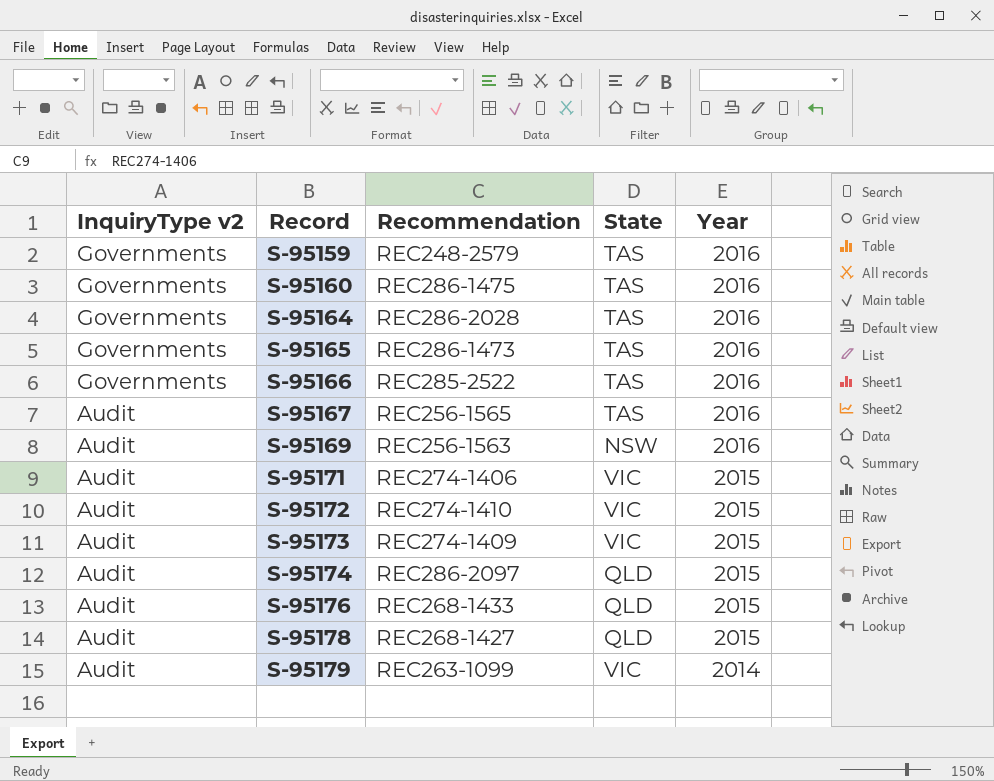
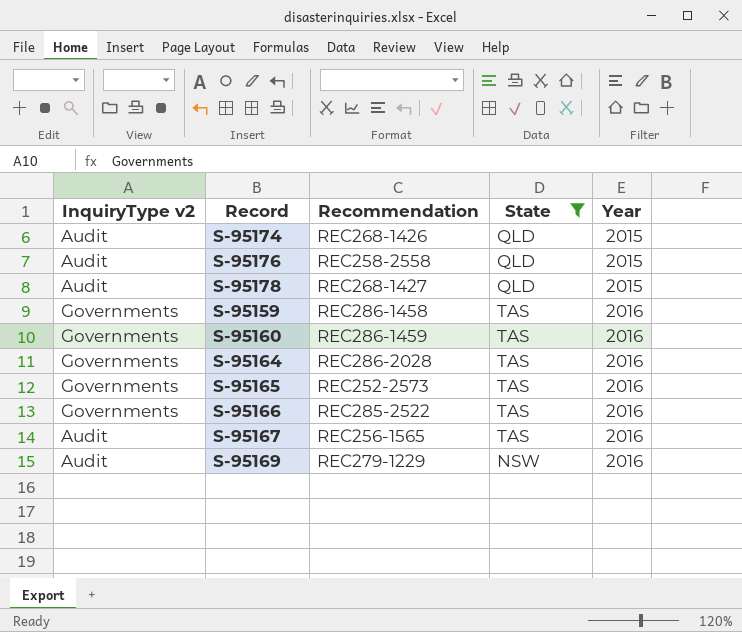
filter: none -> State != VIC
row order: InquiryType v2 descending -> Year ascending
S-95174 | Recommendation: REC286-2097 -> REC268-1426
S-95176 | Recommendation: REC268-1433 -> REC258-2558
S-95159 | Recommendation: REC248-2579 -> REC286-1458
S-95160 | Recommendation: REC286-1475 -> REC286-1459
S-95165 | Recommendation: REC286-1473 -> REC252-2573
S-95169 | Recommendation: REC256-1563 -> REC279-1229

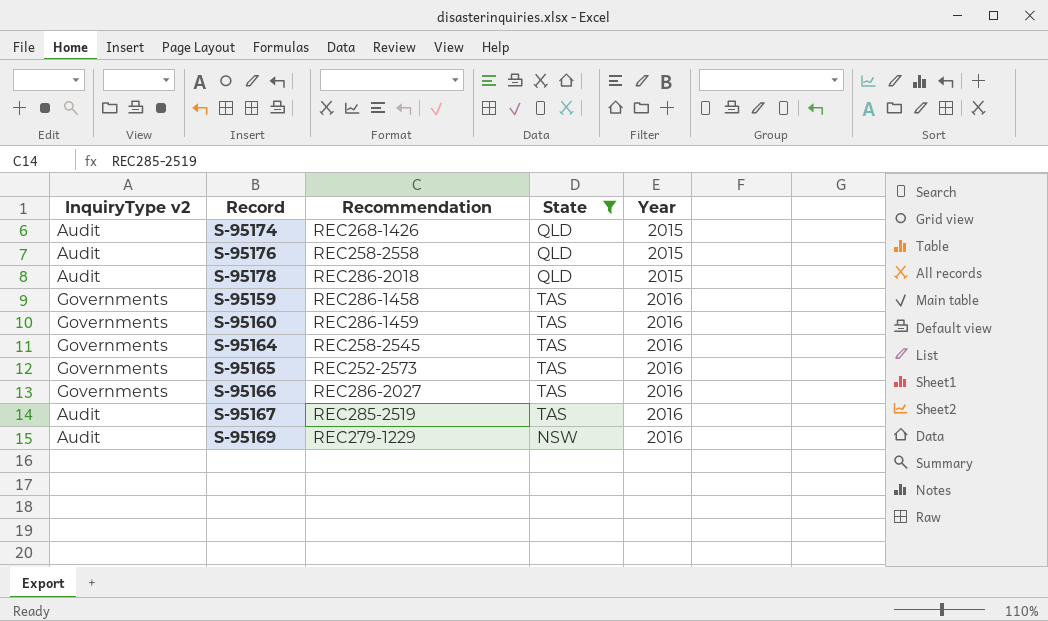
S-95178 | Recommendation: REC268-1427 -> REC286-2018
S-95164 | Recommendation: REC286-2028 -> REC258-2545
S-95166 | Recommendation: REC285-2522 -> REC286-2027
S-95167 | Recommendation: REC256-1565 -> REC285-2519

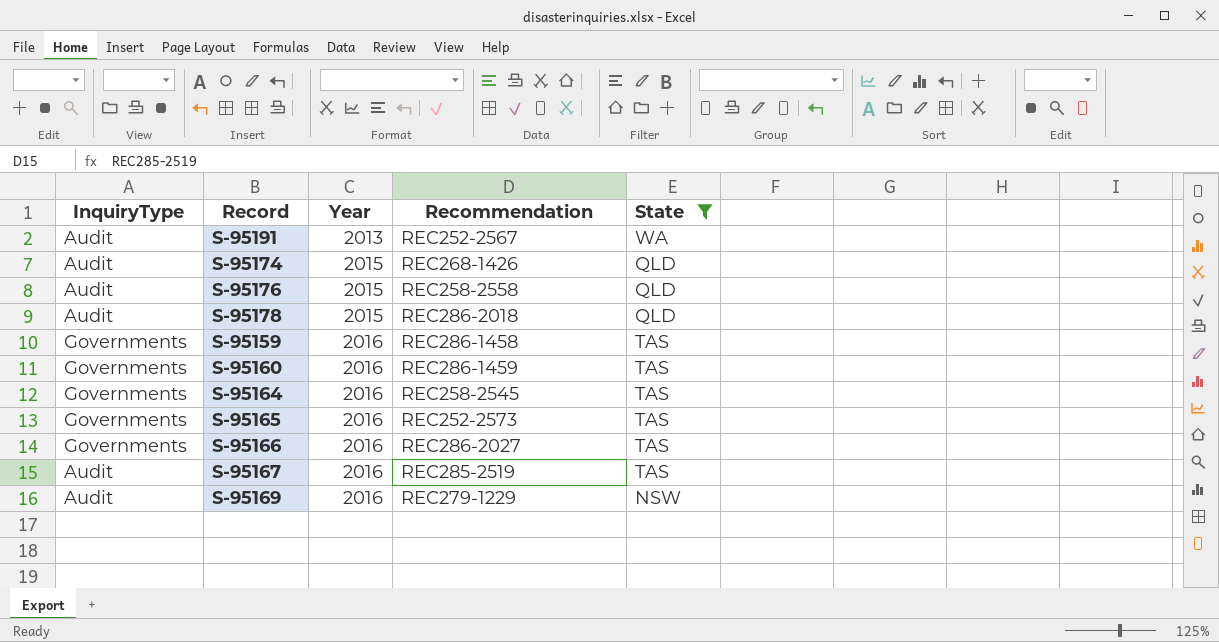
column name: InquiryType v2 -> InquiryType
column Year | position: 5 -> 3
row S-95191: none -> Audit | 2013 | REC252-2567 | WA

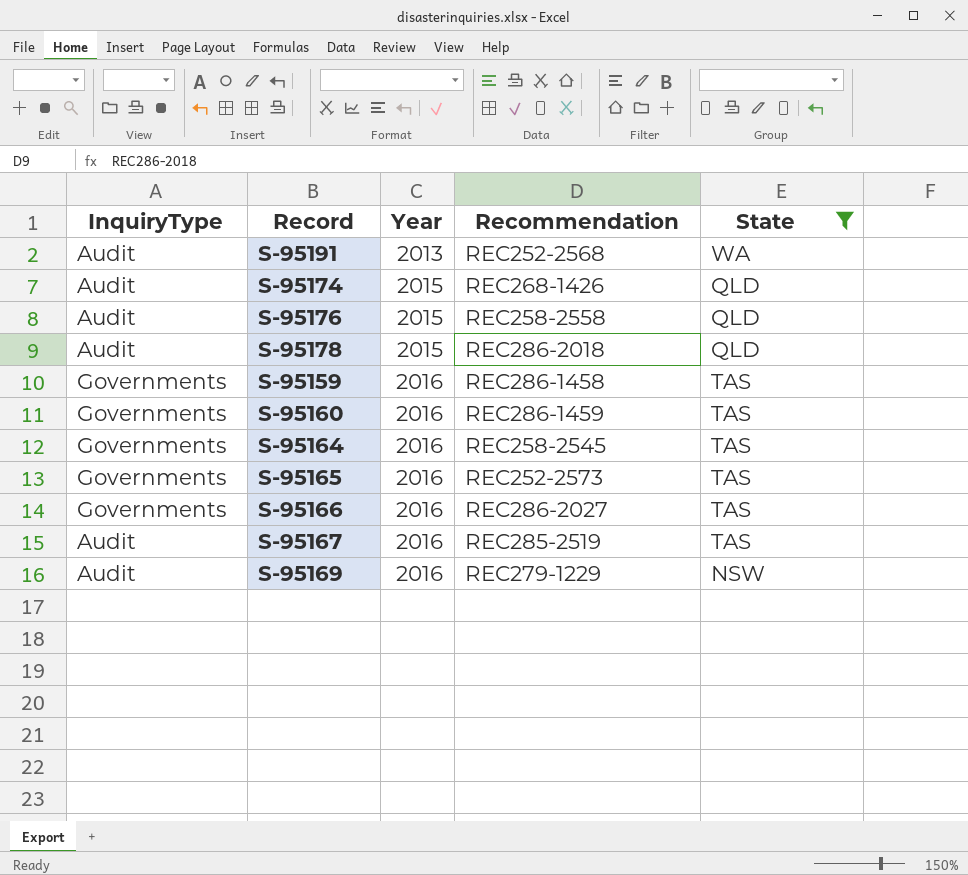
S-95191 | Recommendation: REC252-2567 -> REC252-2568

